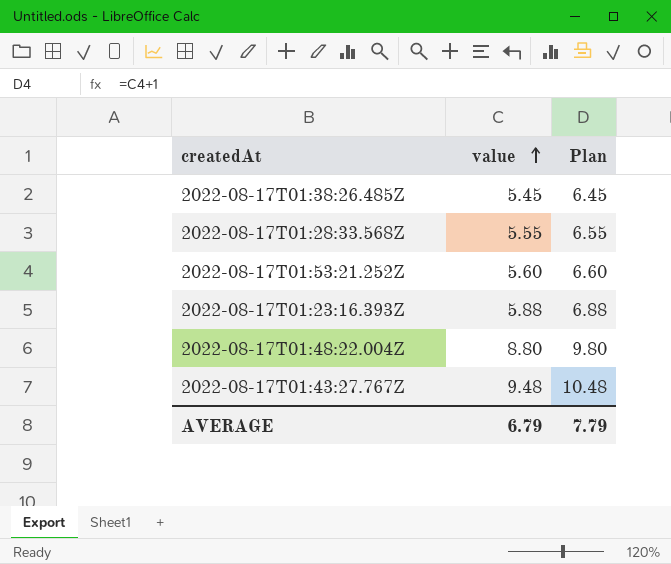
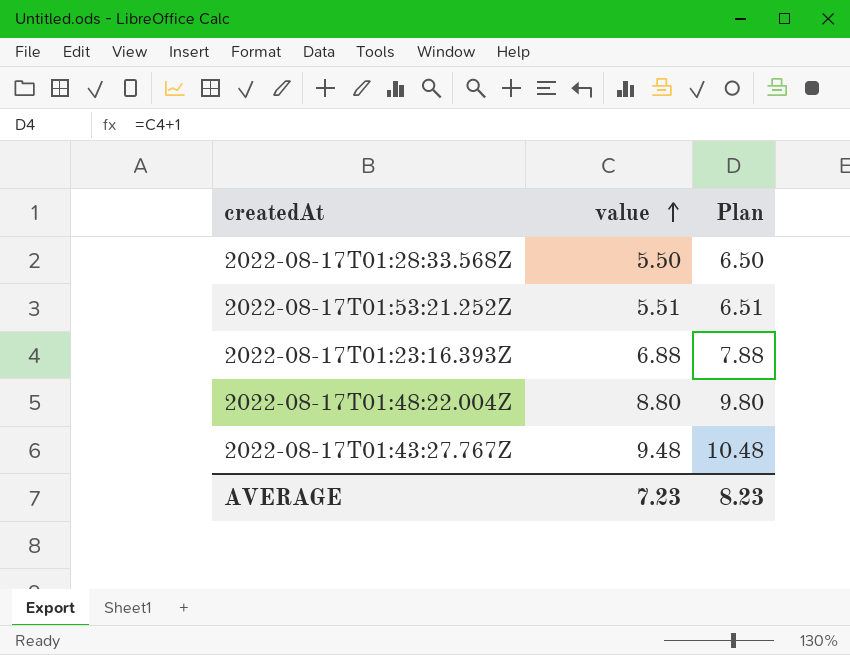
row 2022-08-17T01:38:26.485Z: 5.45 | 6.45 -> none
2022-08-17T01:28:33.568Z | value: 5.55 -> 5.50
2022-08-17T01:28:33.568Z | Plan: 6.55 -> 6.50
2022-08-17T01:53:21.252Z | value: 5.60 -> 5.51
2022-08-17T01:53:21.252Z | Plan: 6.60 -> 6.51
2022-08-17T01:23:16.393Z | value: 5.88 -> 6.88
2022-08-17T01:23:16.393Z | Plan: 6.88 -> 7.88
AVERAGE | value: 6.79 -> 7.23
AVERAGE | Plan: 7.79 -> 8.23

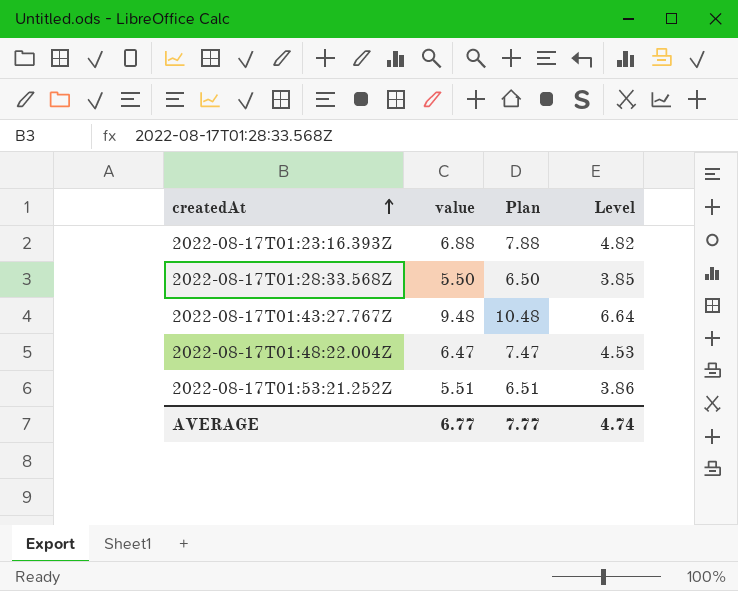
row order: value ascending -> createdAt ascending
column Level | formula: none -> [value] * 0.7
2022-08-17T01:48:22.004Z | value: 8.80 -> 6.47
2022-08-17T01:48:22.004Z | Plan: 9.80 -> 7.47
AVERAGE | value: 7.23 -> 6.77
AVERAGE | Plan: 8.23 -> 7.77

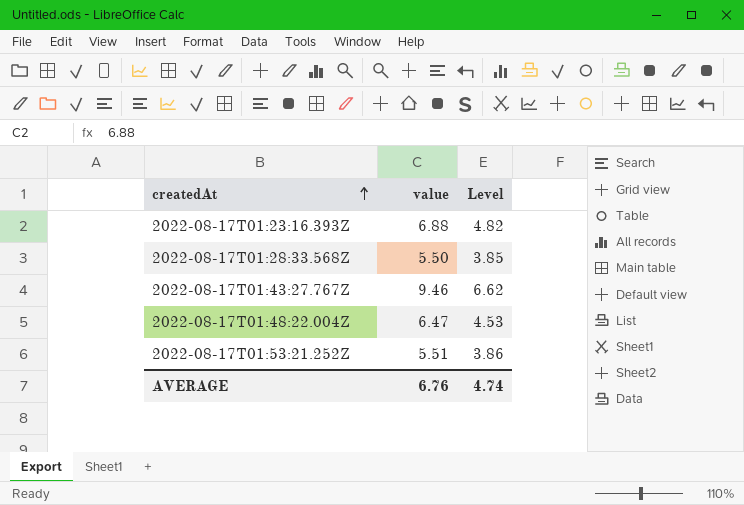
column Plan | formula: [value] + 1 -> none
2022-08-17T01:43:27.767Z | value: 9.48 -> 9.46
2022-08-17T01:43:27.767Z | Level: 6.64 -> 6.62
AVERAGE | value: 6.77 -> 6.76

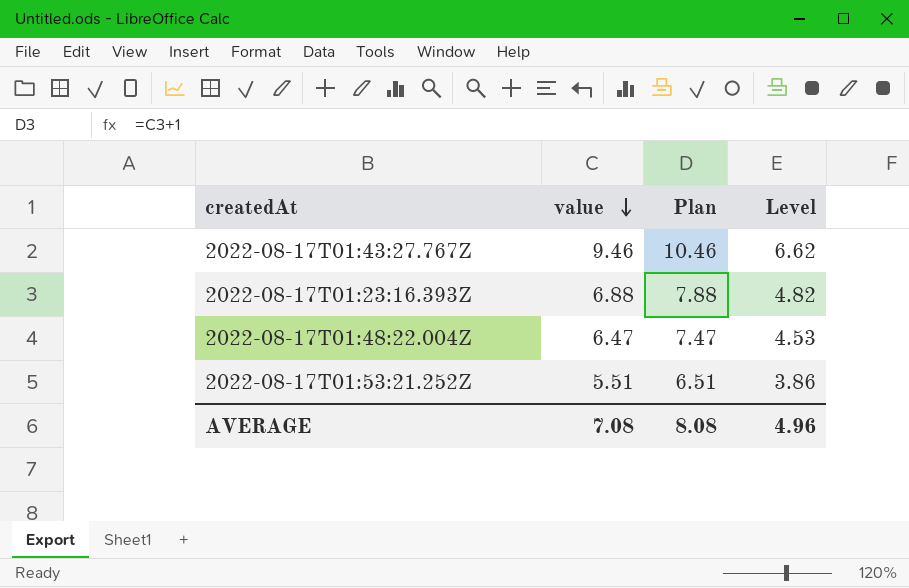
row order: createdAt ascending -> value descending
column Plan | formula: none -> [value] + 1
row 2022-08-17T01:28:33.568Z: 5.50 | 3.85 -> none
AVERAGE | value: 6.76 -> 7.08
AVERAGE | Level: 4.74 -> 4.96

